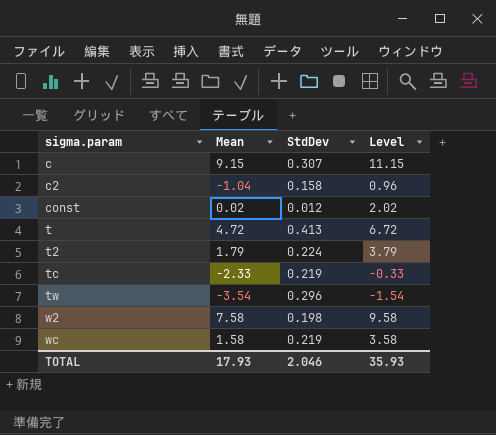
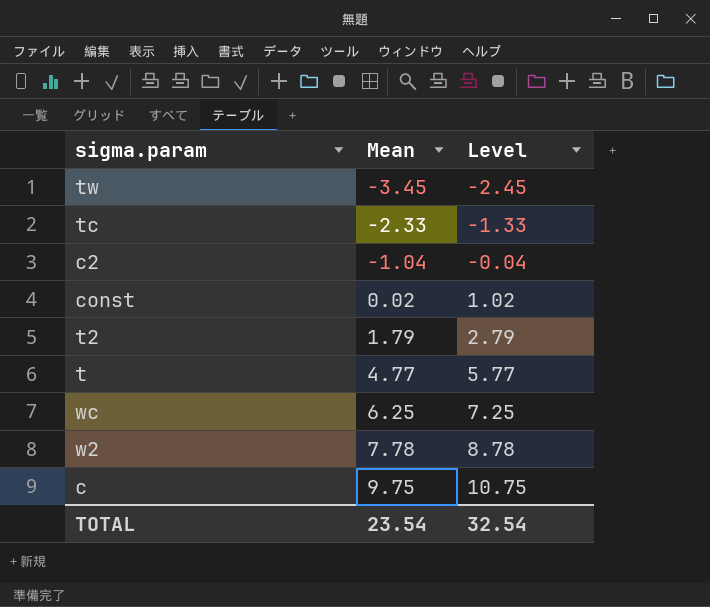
row order: sigma.param ascending -> Mean ascending
column StdDev | position: 3 -> none
column Level | formula: [Mean] + 2 -> [Mean] + 1
tw | Mean: -3.54 -> -3.45
t | Mean: 4.72 -> 4.77
wc | Mean: 1.58 -> 6.25
w2 | Mean: 7.58 -> 7.78
c | Mean: 9.15 -> 9.75
TOTAL | Mean: 17.93 -> 23.54
TOTAL | Level: 35.93 -> 32.54

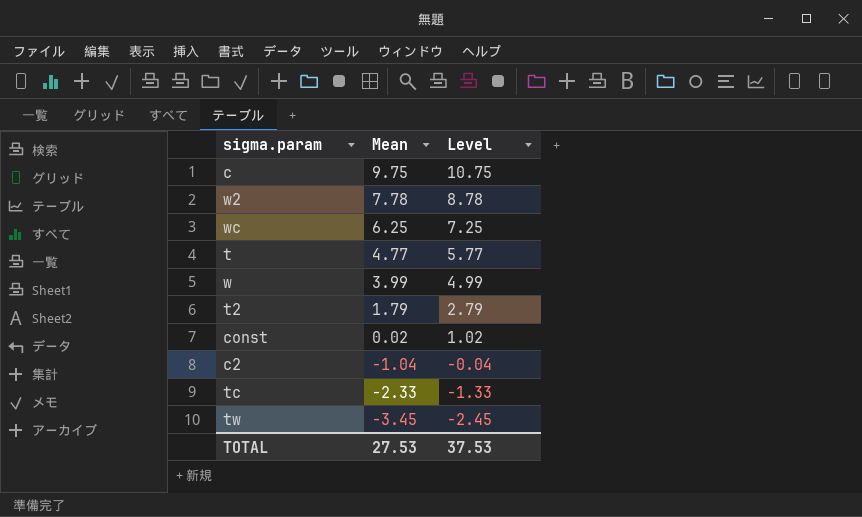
row order: Mean ascending -> Mean descending
row w: none -> 3.99 | 4.99
TOTAL | Mean: 23.54 -> 27.53
TOTAL | Level: 32.54 -> 37.53

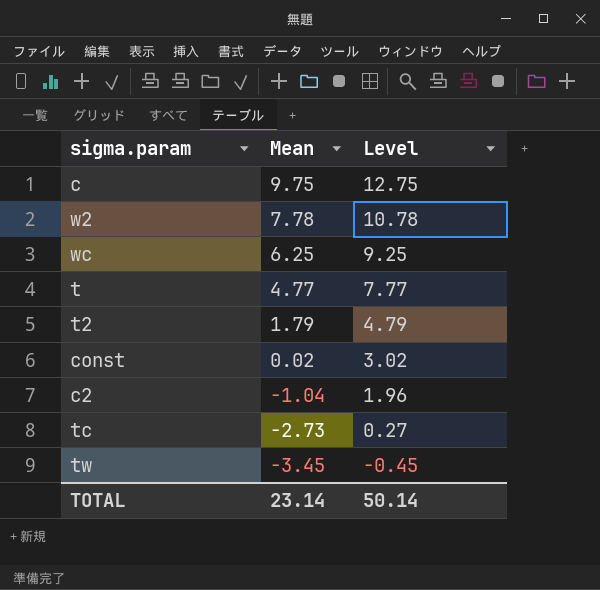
column Level | formula: [Mean] + 1 -> [Mean] + 3
row w: 3.99 | 4.99 -> none
tc | Mean: -2.33 -> -2.73
TOTAL | Mean: 27.53 -> 23.14
TOTAL | Level: 37.53 -> 50.14

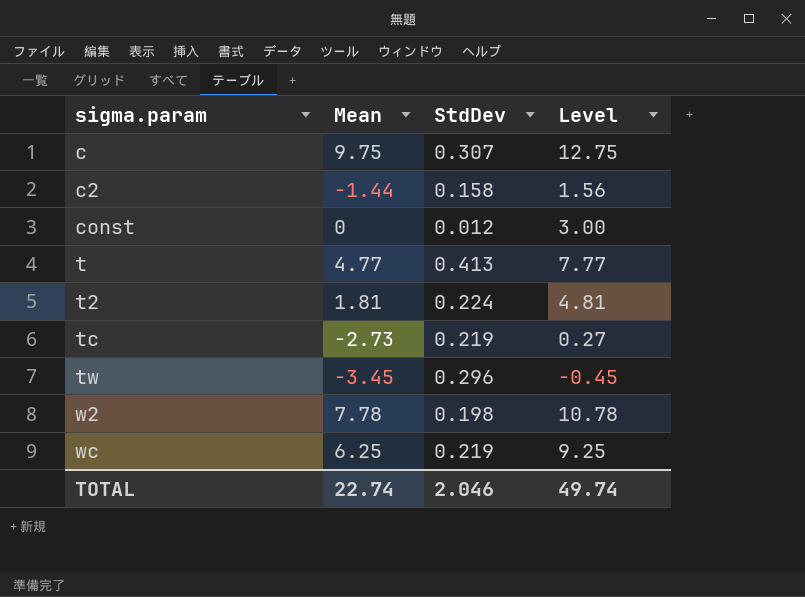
row order: Mean descending -> sigma.param ascending
column StdDev | position: none -> 3
c2 | Mean: -1.04 -> -1.44
c2 | Level: 1.96 -> 1.56
const | Mean: 0.02 -> 0
const | Level: 3.02 -> 3.00
t2 | Mean: 1.79 -> 1.81
t2 | Level: 4.79 -> 4.81
TOTAL | Mean: 23.14 -> 22.74
TOTAL | Level: 50.14 -> 49.74

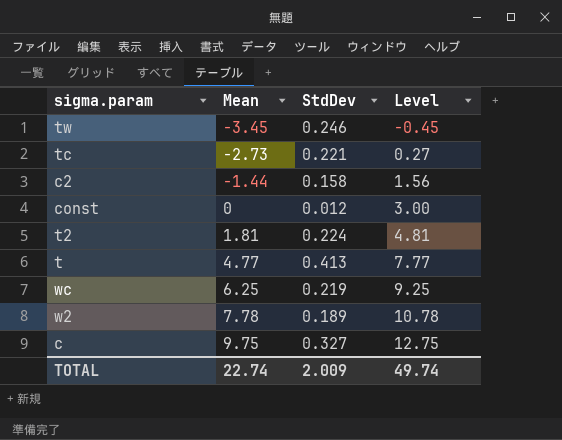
row order: sigma.param ascending -> Mean ascending
tw | StdDev: 0.296 -> 0.246
tc | StdDev: 0.219 -> 0.221
w2 | StdDev: 0.198 -> 0.189
c | StdDev: 0.307 -> 0.327
TOTAL | StdDev: 2.046 -> 2.009

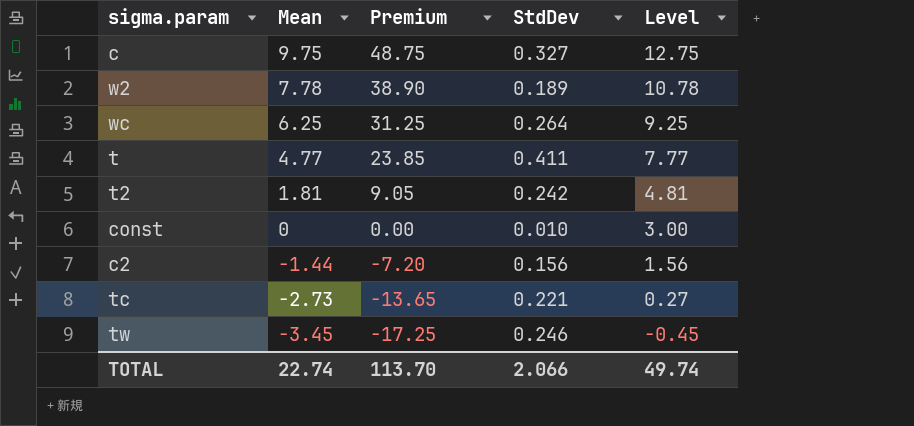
row order: Mean ascending -> Mean descending
column Premium | formula: none -> [Mean] * 5
wc | StdDev: 0.219 -> 0.264
t | StdDev: 0.413 -> 0.411
t2 | StdDev: 0.224 -> 0.242
const | StdDev: 0.012 -> 0.010
c2 | StdDev: 0.158 -> 0.156
TOTAL | StdDev: 2.009 -> 2.066

